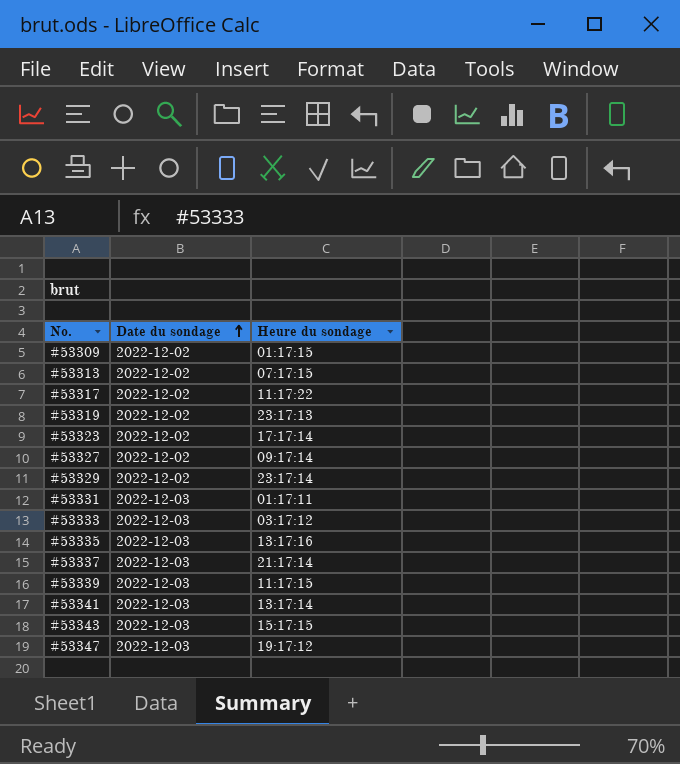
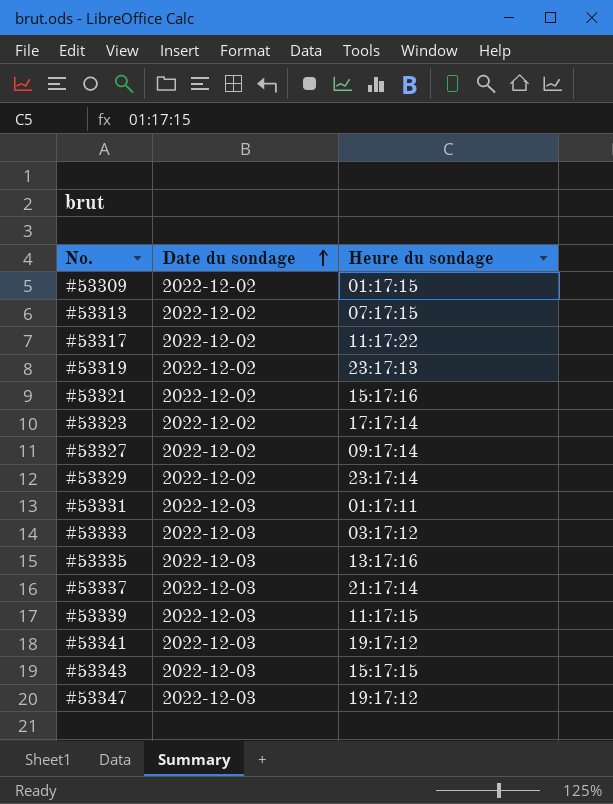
row #53321: none -> 2022-12-02 | 15:17:16
#53341 | Heure du sondage: 13:17:14 -> 19:17:12

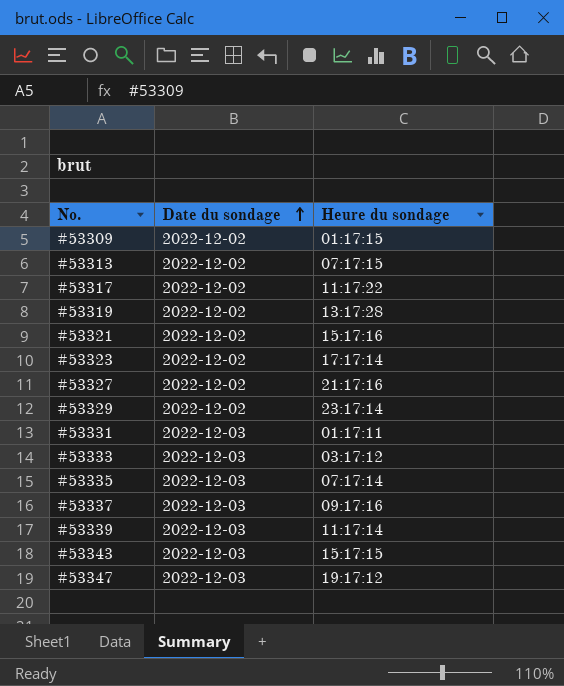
row #53341: 2022-12-03 | 19:17:12 -> none
#53319 | Heure du sondage: 23:17:13 -> 13:17:28
#53327 | Heure du sondage: 09:17:14 -> 21:17:16
#53335 | Heure du sondage: 13:17:16 -> 07:17:14
#53337 | Heure du sondage: 21:17:14 -> 09:17:16
#53339 | Heure du sondage: 11:17:15 -> 11:17:14

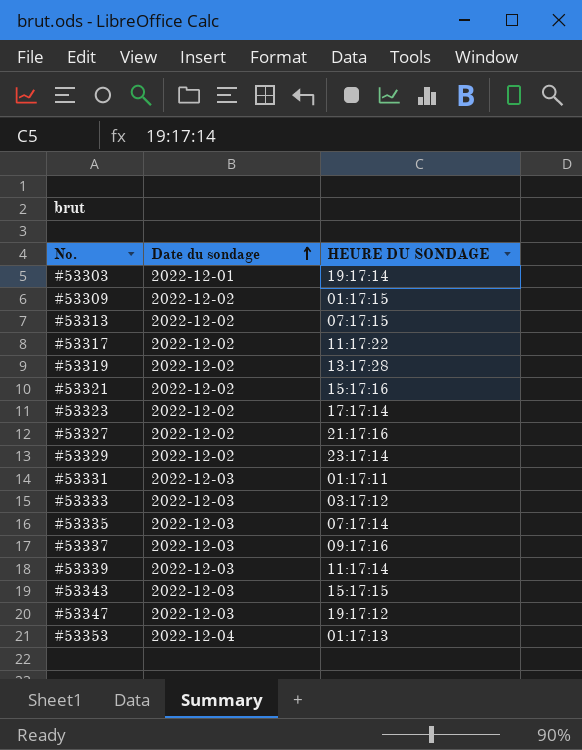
column name: Heure du sondage -> HEURE DU SONDAGE
row #53303: none -> 2022-12-01 | 19:17:14
row #53353: none -> 2022-12-04 | 01:17:13

